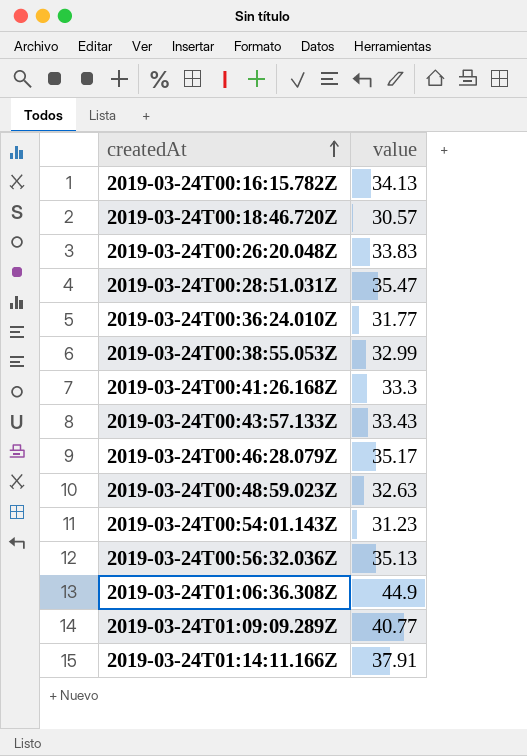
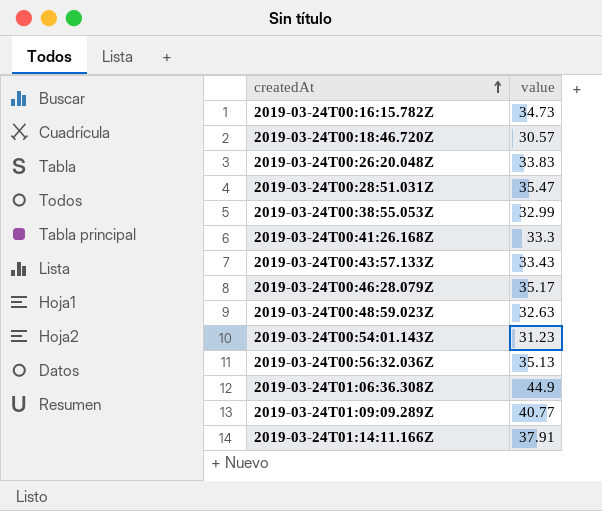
row 2019-03-24T00:36:24.010Z: 31.77 -> none
2019-03-24T00:16:15.782Z | value: 34.13 -> 34.73

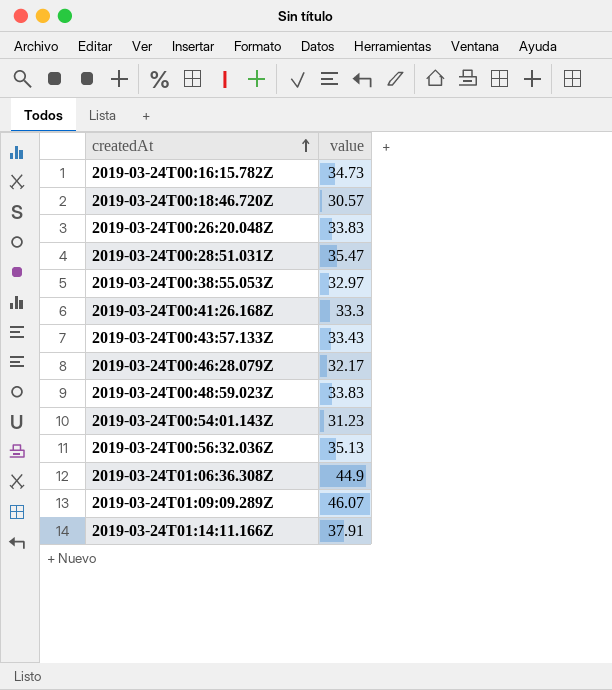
2019-03-24T00:38:55.053Z | value: 32.99 -> 32.97
2019-03-24T00:46:28.079Z | value: 35.17 -> 32.17
2019-03-24T00:48:59.023Z | value: 32.63 -> 33.83
2019-03-24T01:09:09.289Z | value: 40.77 -> 46.07

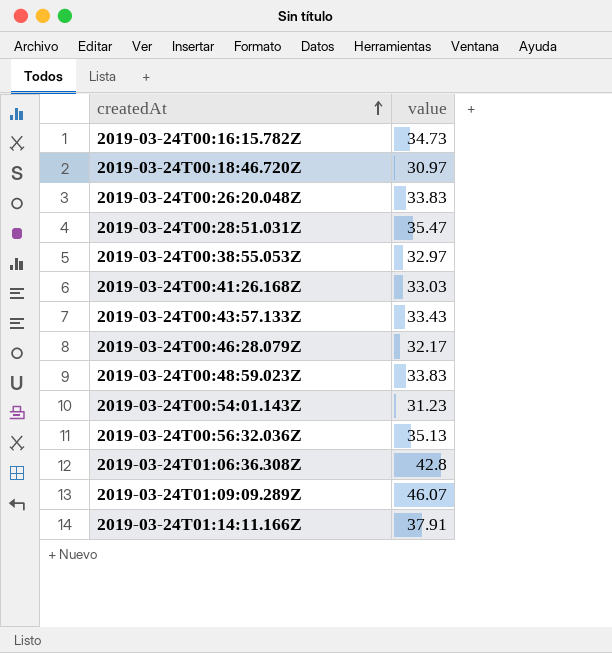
2019-03-24T00:18:46.720Z | value: 30.57 -> 30.97
2019-03-24T00:41:26.168Z | value: 33.3 -> 33.03
2019-03-24T01:06:36.308Z | value: 44.9 -> 42.8

